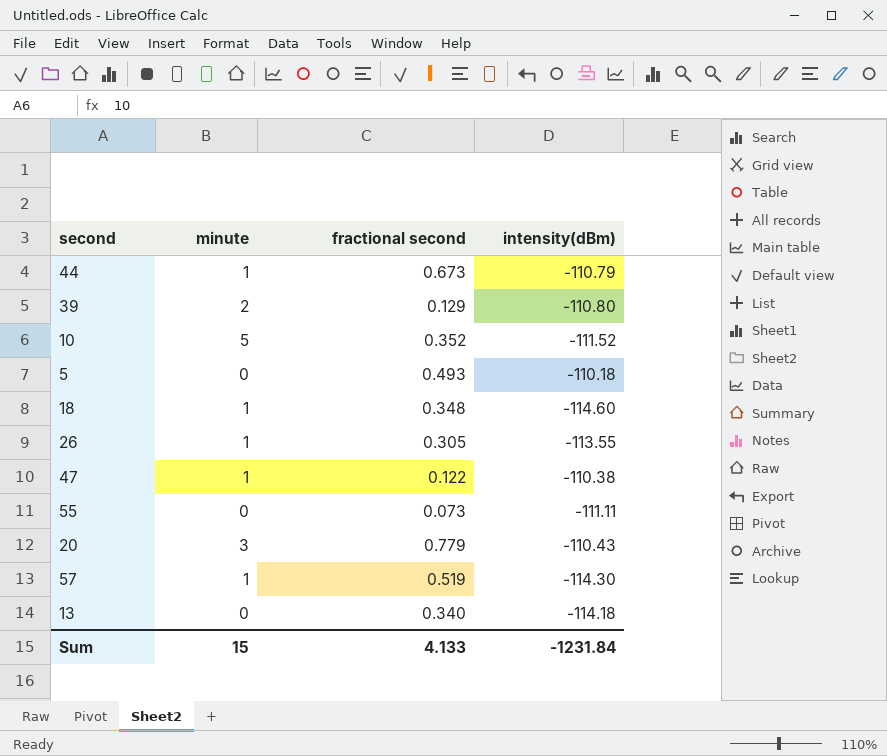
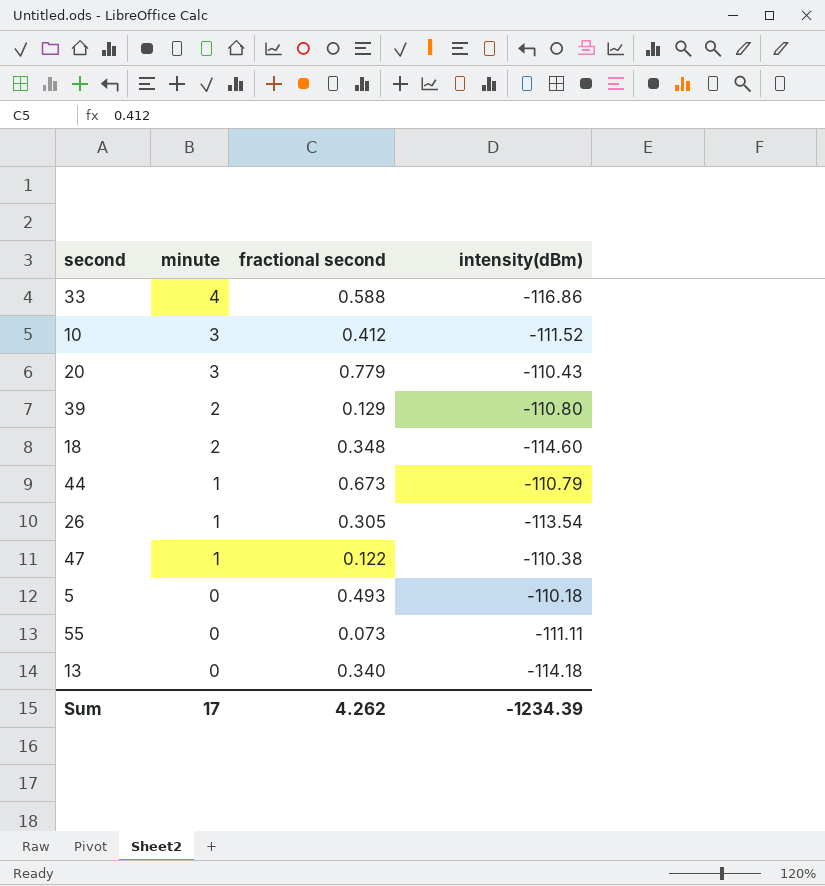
row order: none -> minute descending
row 57: 1 | 0.519 | -114.30 -> none
row 33: none -> 4 | 0.588 | -116.86
10 | minute: 5 -> 3
10 | fractional second: 0.352 -> 0.412
18 | minute: 1 -> 2
26 | intensity(dBm): -113.55 -> -113.54
Sum | minute: 15 -> 17
Sum | fractional second: 4.133 -> 4.262
Sum | intensity(dBm): -1231.84 -> -1234.39

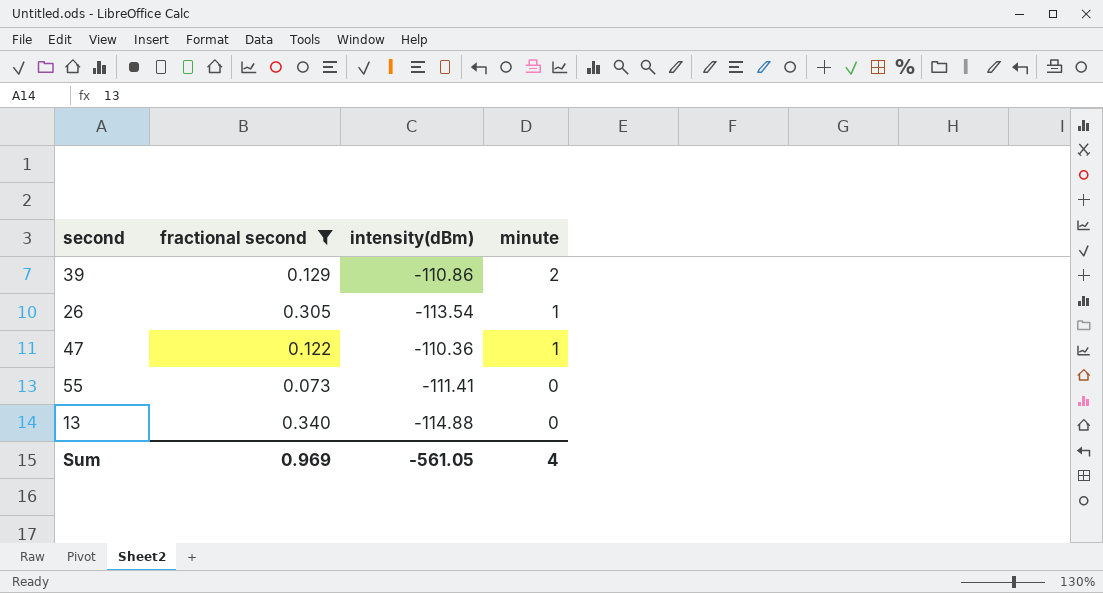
filter: none -> fractional second <= 0.340
column minute | position: 2 -> 4
39 | intensity(dBm): -110.80 -> -110.86
47 | intensity(dBm): -110.38 -> -110.36
55 | intensity(dBm): -111.11 -> -111.41
13 | intensity(dBm): -114.18 -> -114.88
Sum | fractional second: 4.262 -> 0.969
Sum | intensity(dBm): -1234.39 -> -561.05
Sum | minute: 17 -> 4

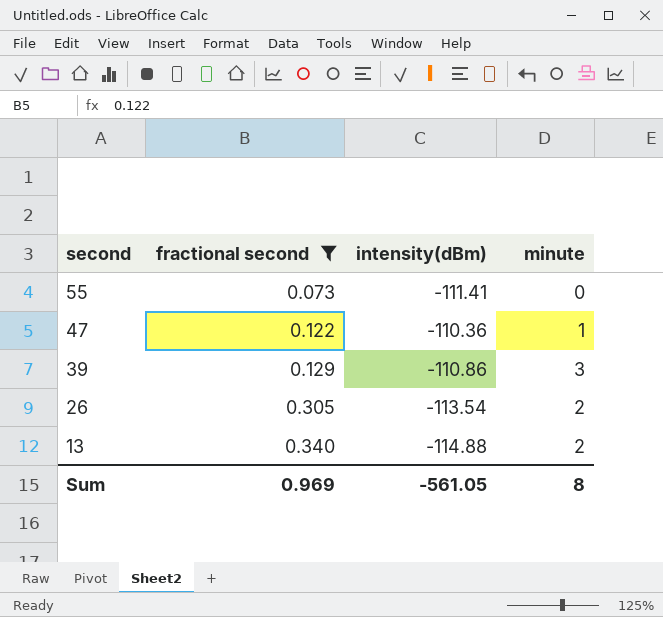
row order: minute descending -> second descending
39 | minute: 2 -> 3
26 | minute: 1 -> 2
13 | minute: 0 -> 2
Sum | minute: 4 -> 8

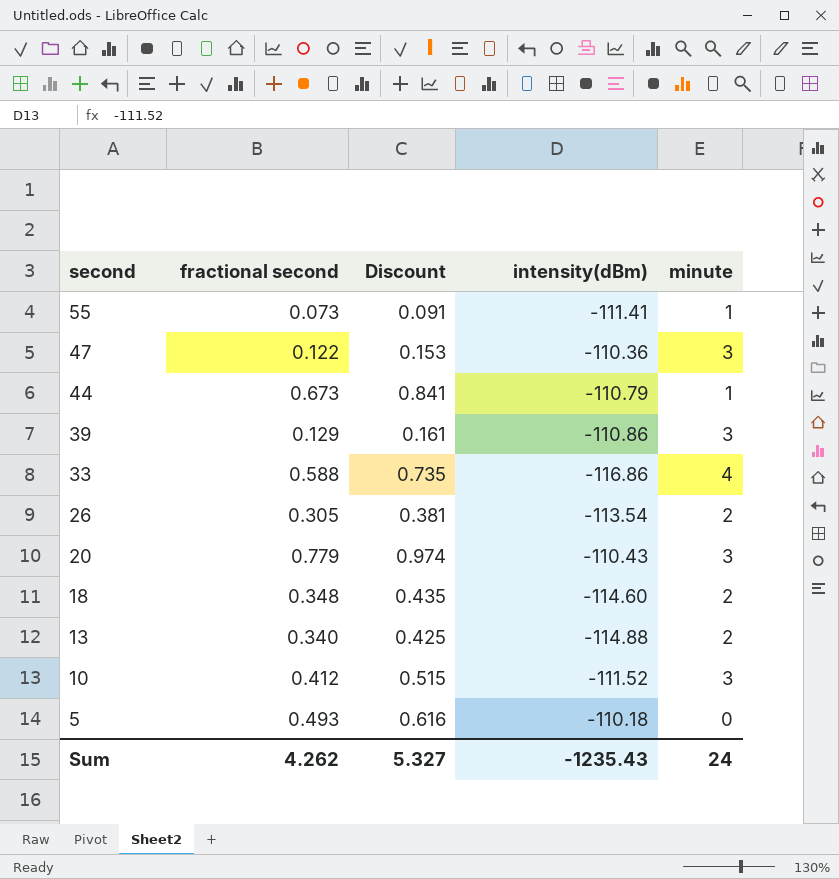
filter: fractional second <= 0.340 -> none
column Discount | formula: none -> [fractional second] * 1.25
55 | minute: 0 -> 1
47 | minute: 1 -> 3
Sum | fractional second: 0.969 -> 4.262
Sum | intensity(dBm): -561.05 -> -1235.43
Sum | minute: 8 -> 24

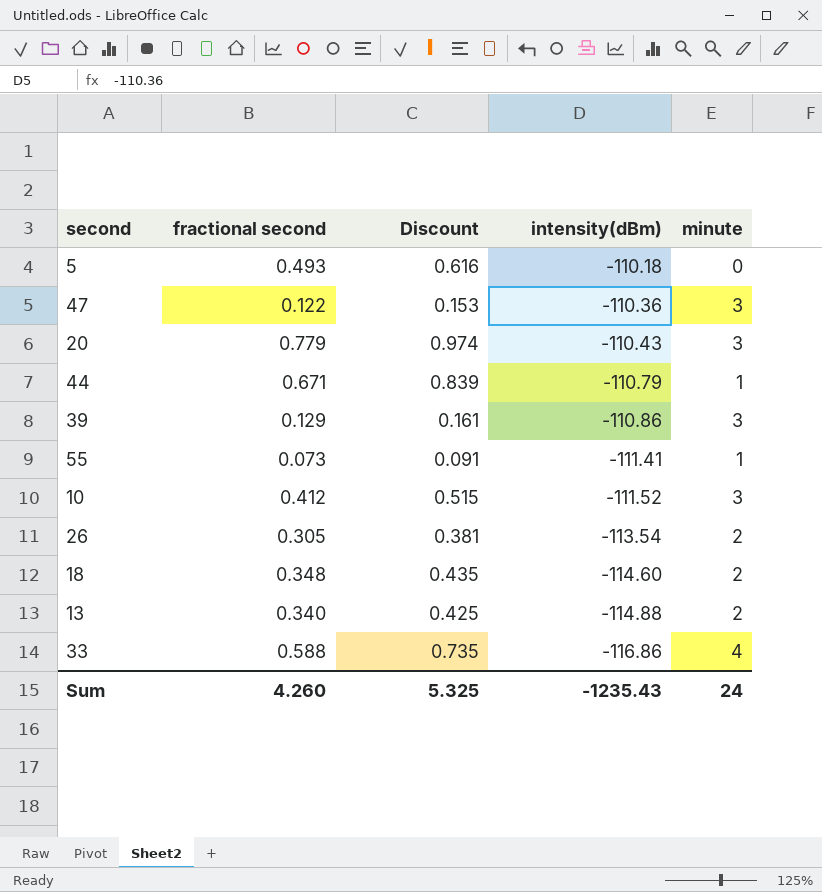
row order: second descending -> intensity(dBm) descending
44 | fractional second: 0.673 -> 0.671
44 | Discount: 0.841 -> 0.839
Sum | fractional second: 4.262 -> 4.260
Sum | Discount: 5.327 -> 5.325

